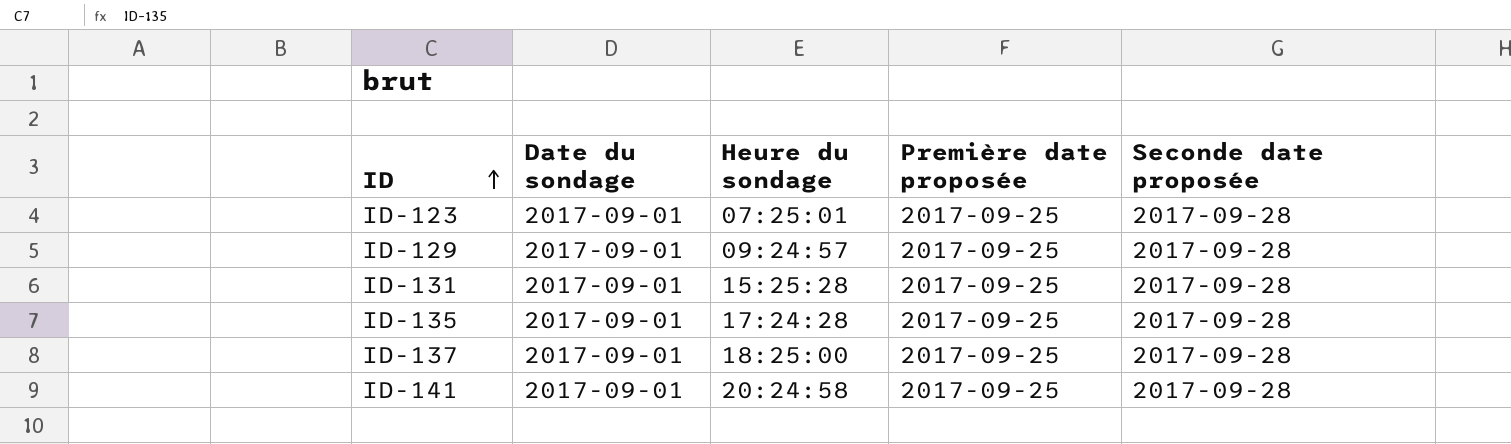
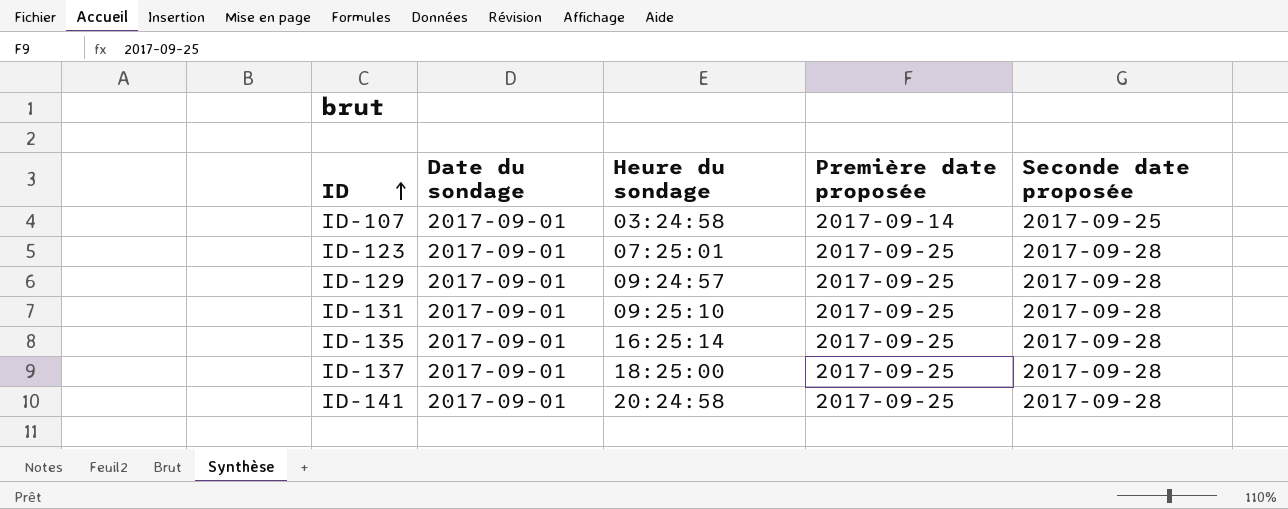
row ID-107: none -> 2017-09-01 | 03:24:58 | 2017-09-14 | 2017-09-25
ID-131 | Heure du sondage: 15:25:28 -> 09:25:10
ID-135 | Heure du sondage: 17:24:28 -> 16:25:14

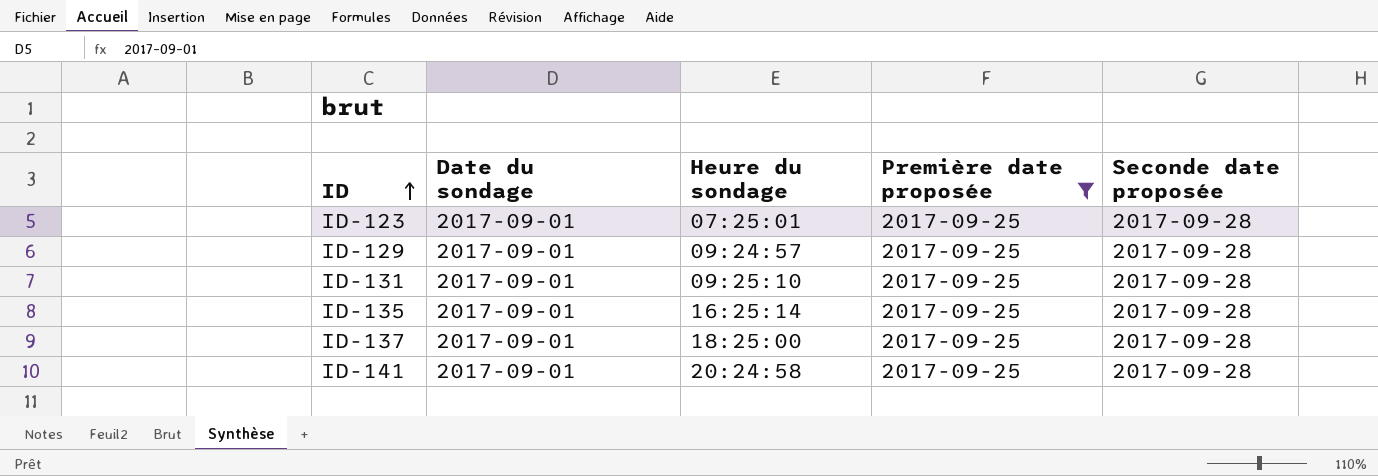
filter: none -> Première date proposée = 2017-09-25

